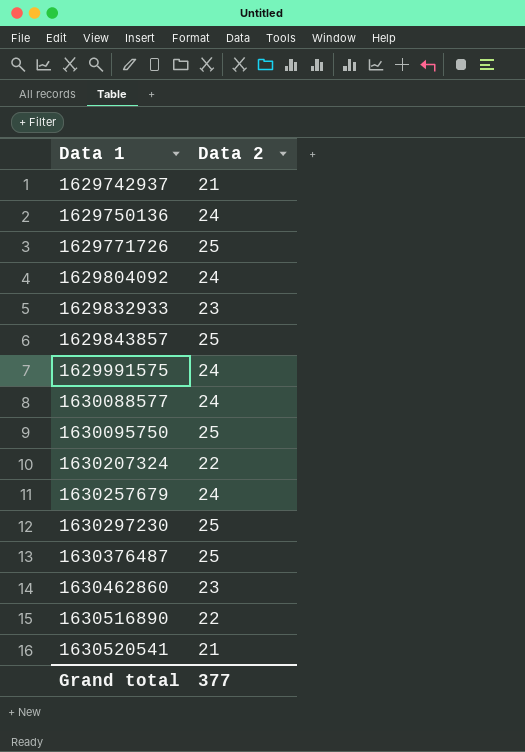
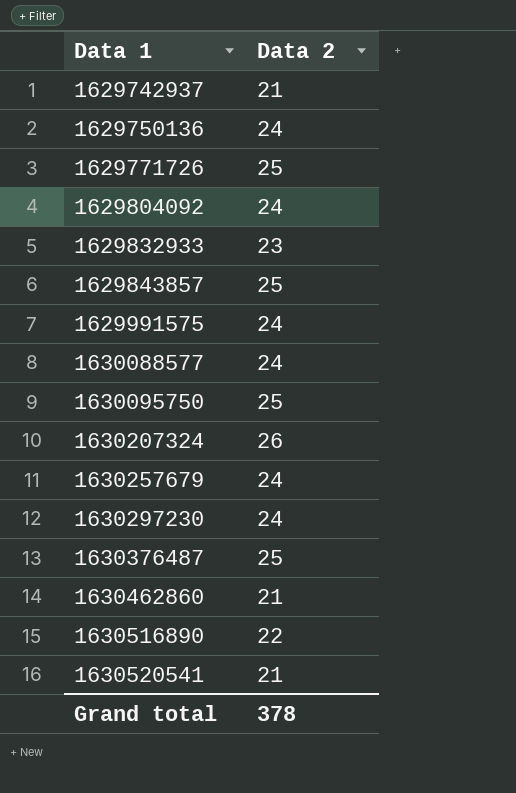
1630207324 | Data 2: 22 -> 26
1630297230 | Data 2: 25 -> 24
1630462860 | Data 2: 23 -> 21
Grand total | Data 2: 377 -> 378

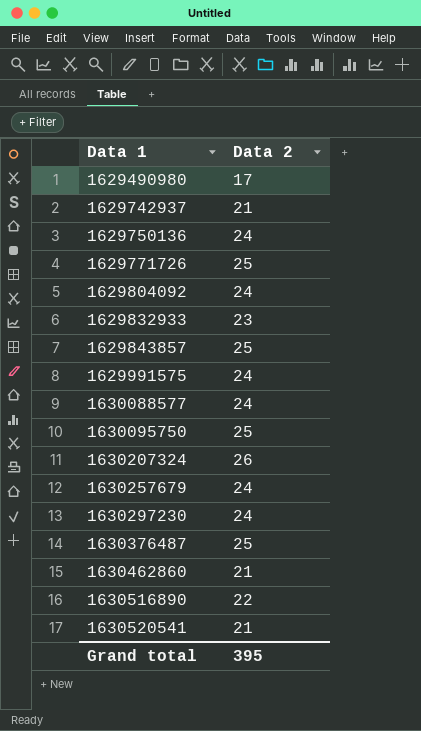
row 1629490980: none -> 17
Grand total | Data 2: 378 -> 395

